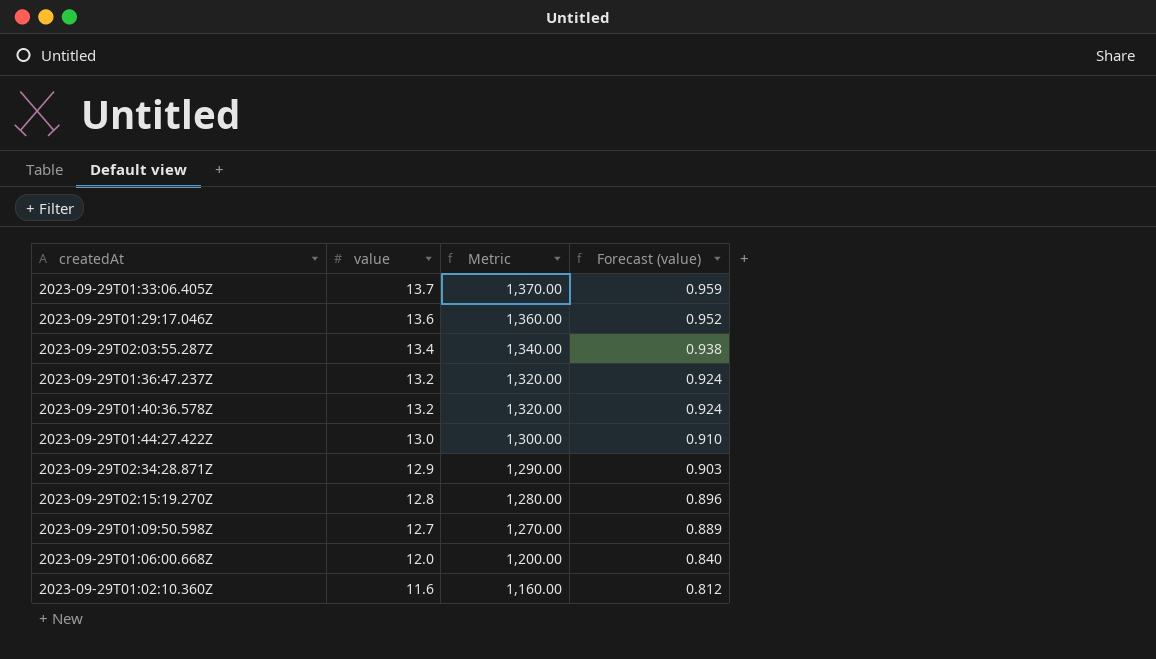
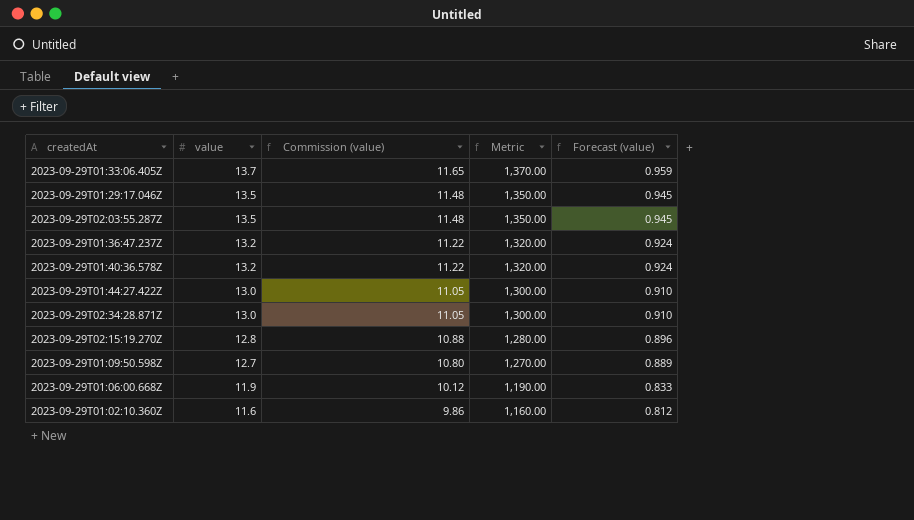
column Commission (value) | formula: none -> [value] * 0.85
2023-09-29T01:29:17.046Z | value: 13.6 -> 13.5
2023-09-29T01:29:17.046Z | Metric: 1,360.00 -> 1,350.00
2023-09-29T01:29:17.046Z | Forecast (value): 0.952 -> 0.945
2023-09-29T02:03:55.287Z | value: 13.4 -> 13.5
2023-09-29T02:03:55.287Z | Metric: 1,340.00 -> 1,350.00
2023-09-29T02:03:55.287Z | Forecast (value): 0.938 -> 0.945
2023-09-29T02:34:28.871Z | value: 12.9 -> 13.0
2023-09-29T02:34:28.871Z | Metric: 1,290.00 -> 1,300.00
2023-09-29T02:34:28.871Z | Forecast (value): 0.903 -> 0.910
2023-09-29T01:06:00.668Z | value: 12.0 -> 11.9
2023-09-29T01:06:00.668Z | Metric: 1,200.00 -> 1,190.00
2023-09-29T01:06:00.668Z | Forecast (value): 0.840 -> 0.833

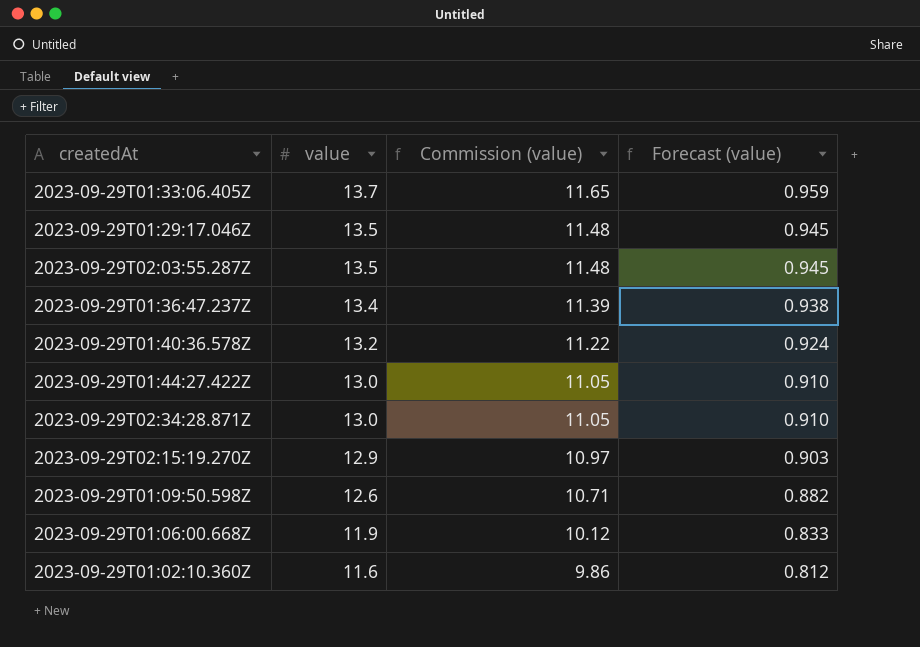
column Metric | formula: [value] * 100 -> none
2023-09-29T01:36:47.237Z | value: 13.2 -> 13.4
2023-09-29T01:36:47.237Z | Commission (value): 11.22 -> 11.39
2023-09-29T01:36:47.237Z | Forecast (value): 0.924 -> 0.938
2023-09-29T02:15:19.270Z | value: 12.8 -> 12.9
2023-09-29T02:15:19.270Z | Commission (value): 10.88 -> 10.97
2023-09-29T02:15:19.270Z | Forecast (value): 0.896 -> 0.903
2023-09-29T01:09:50.598Z | value: 12.7 -> 12.6
2023-09-29T01:09:50.598Z | Commission (value): 10.80 -> 10.71
2023-09-29T01:09:50.598Z | Forecast (value): 0.889 -> 0.882

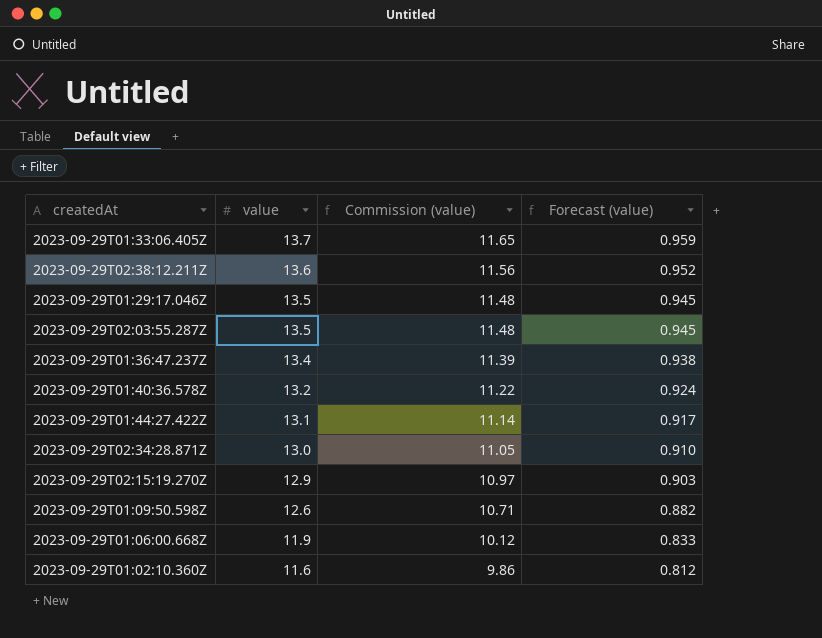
row 2023-09-29T02:38:12.211Z: none -> 13.6 | 11.56 | 0.952
2023-09-29T01:44:27.422Z | value: 13.0 -> 13.1
2023-09-29T01:44:27.422Z | Commission (value): 11.05 -> 11.14
2023-09-29T01:44:27.422Z | Forecast (value): 0.910 -> 0.917

